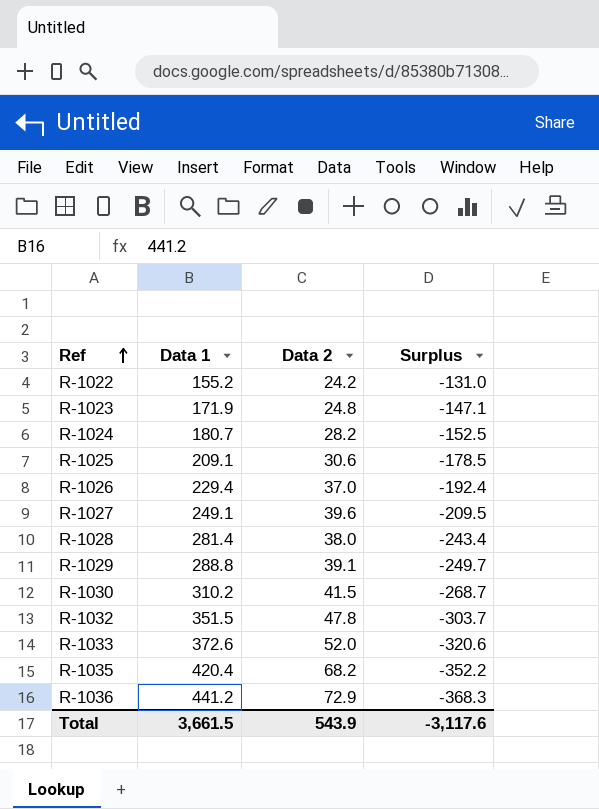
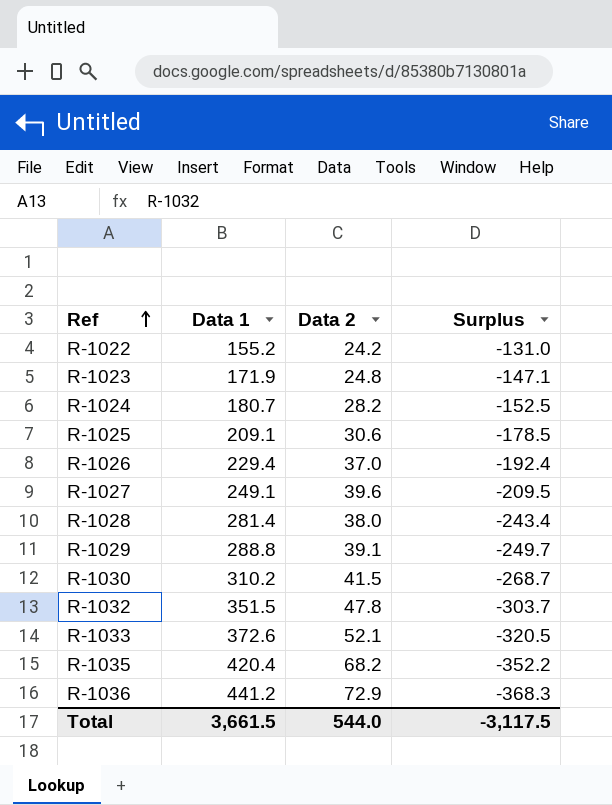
R-1033 | Data 2: 52.0 -> 52.1
R-1033 | Surplus: -320.6 -> -320.5
Total | Data 2: 543.9 -> 544.0
Total | Surplus: -3,117.6 -> -3,117.5

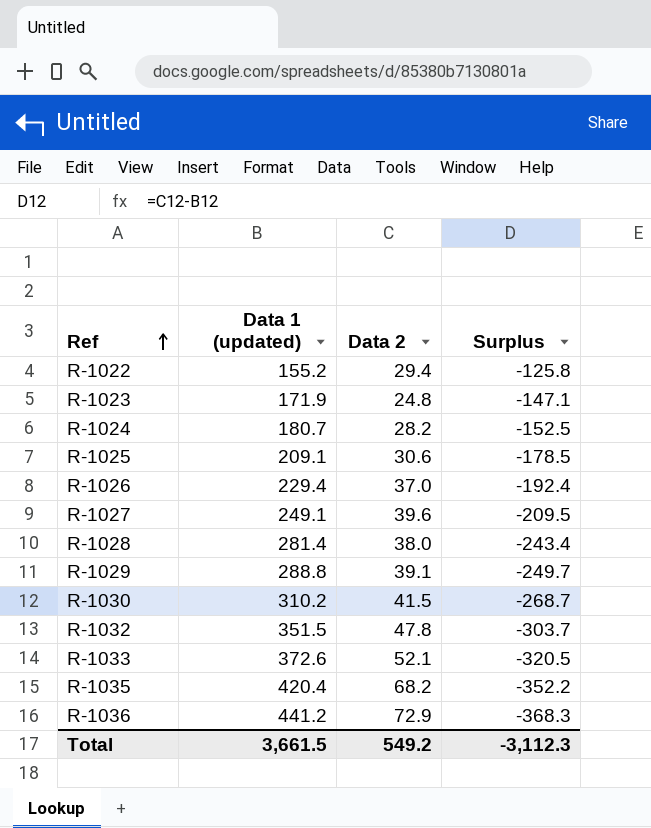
column name: Data 1 -> Data 1 (updated)
R-1022 | Data 2: 24.2 -> 29.4
R-1022 | Surplus: -131.0 -> -125.8
Total | Data 2: 544.0 -> 549.2
Total | Surplus: -3,117.5 -> -3,112.3

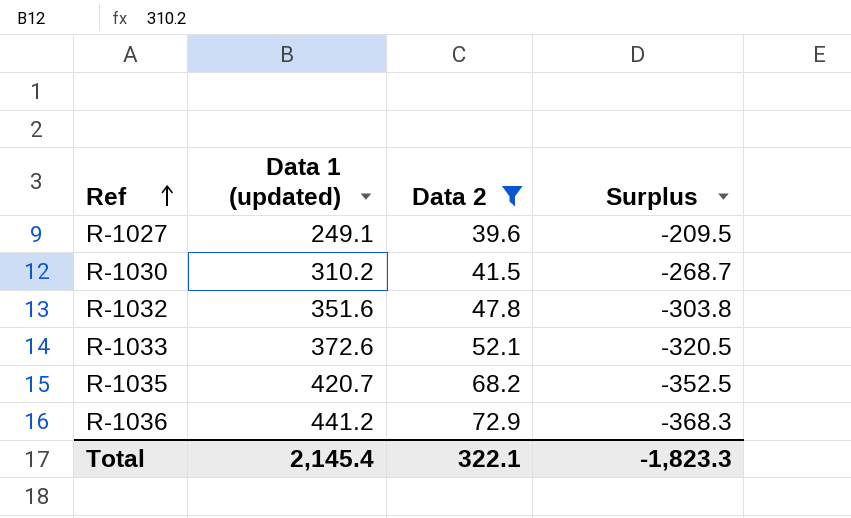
filter: none -> Data 2 >= 39.6
R-1032 | Data 1 (updated): 351.5 -> 351.6
R-1032 | Surplus: -303.7 -> -303.8
R-1035 | Data 1 (updated): 420.4 -> 420.7
R-1035 | Surplus: -352.2 -> -352.5
Total | Data 1 (updated): 3,661.5 -> 2,145.4
Total | Data 2: 549.2 -> 322.1
Total | Surplus: -3,112.3 -> -1,823.3

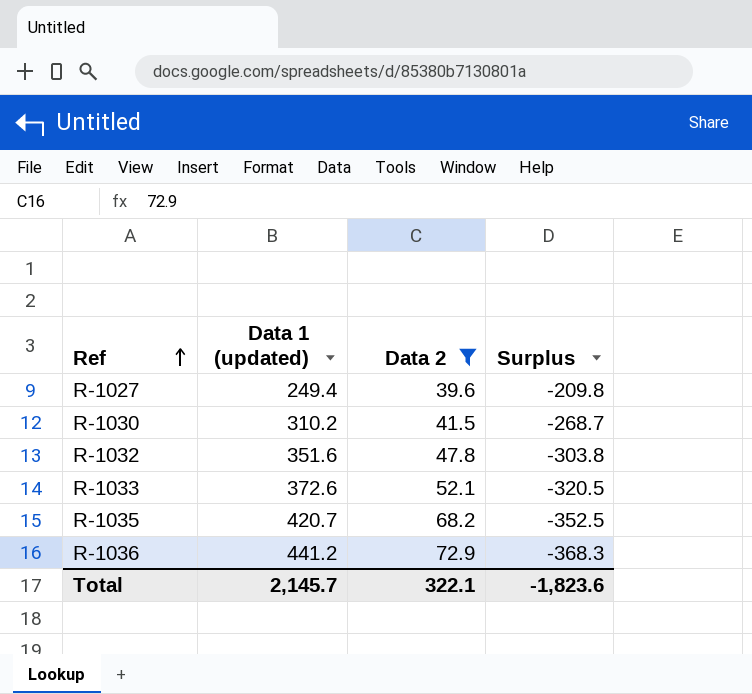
R-1027 | Data 1 (updated): 249.1 -> 249.4
R-1027 | Surplus: -209.5 -> -209.8
Total | Data 1 (updated): 2,145.4 -> 2,145.7
Total | Surplus: -1,823.3 -> -1,823.6

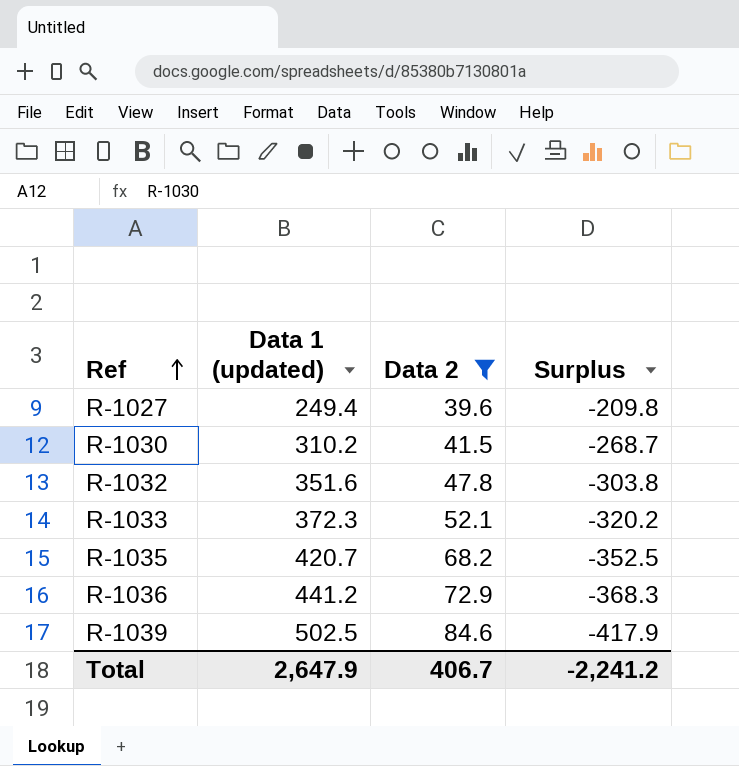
R-1033 | Data 1 (updated): 372.6 -> 372.3
R-1033 | Surplus: -320.5 -> -320.2
row R-1039: none -> 502.5 | 84.6 | -417.9
Total | Data 1 (updated): 2,145.7 -> 2,647.9
Total | Data 2: 322.1 -> 406.7
Total | Surplus: -1,823.6 -> -2,241.2

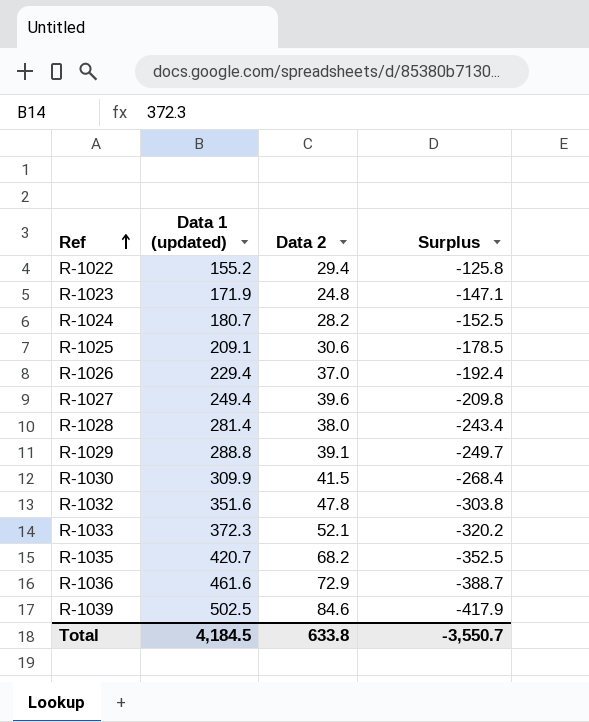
filter: Data 2 >= 39.6 -> none
R-1030 | Data 1 (updated): 310.2 -> 309.9
R-1030 | Surplus: -268.7 -> -268.4
R-1036 | Data 1 (updated): 441.2 -> 461.6
R-1036 | Surplus: -368.3 -> -388.7
Total | Data 1 (updated): 2,647.9 -> 4,184.5
Total | Data 2: 406.7 -> 633.8
Total | Surplus: -2,241.2 -> -3,550.7

